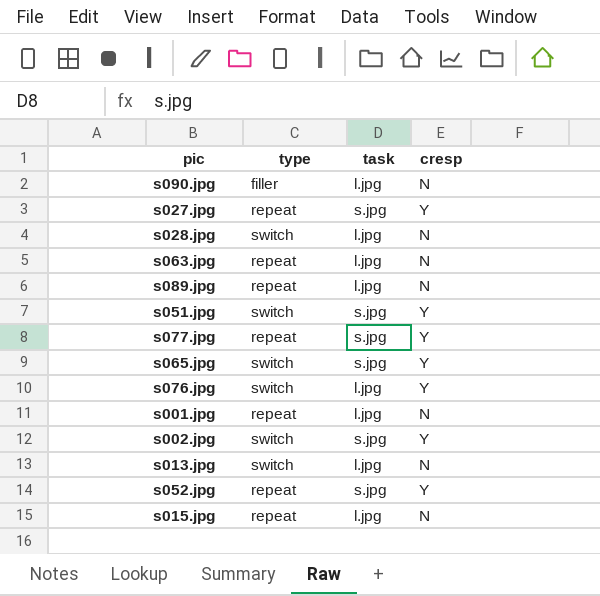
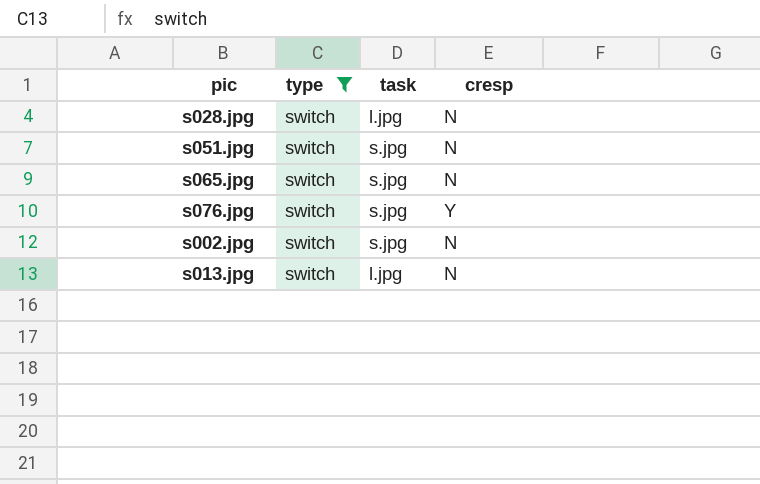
filter: none -> type = switch
s051.jpg | cresp: Y -> N
s065.jpg | cresp: Y -> N
s076.jpg | task: l.jpg -> s.jpg
s002.jpg | cresp: Y -> N

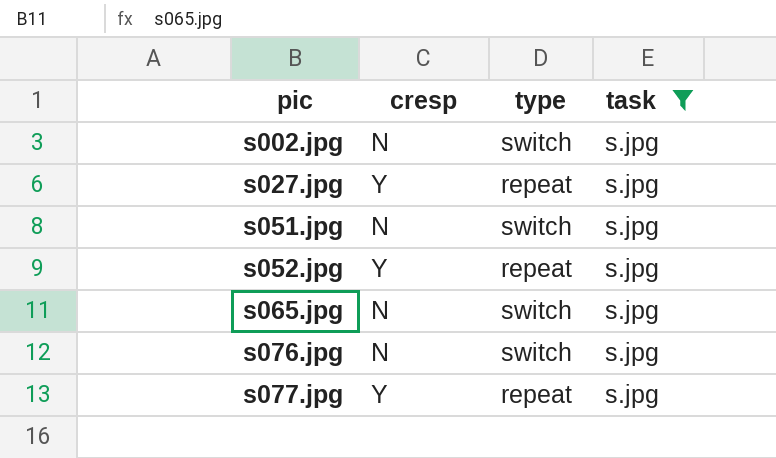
filter: type = switch -> task = s.jpg
row order: none -> pic ascending
column cresp | position: 4 -> 2
s076.jpg | cresp: Y -> N

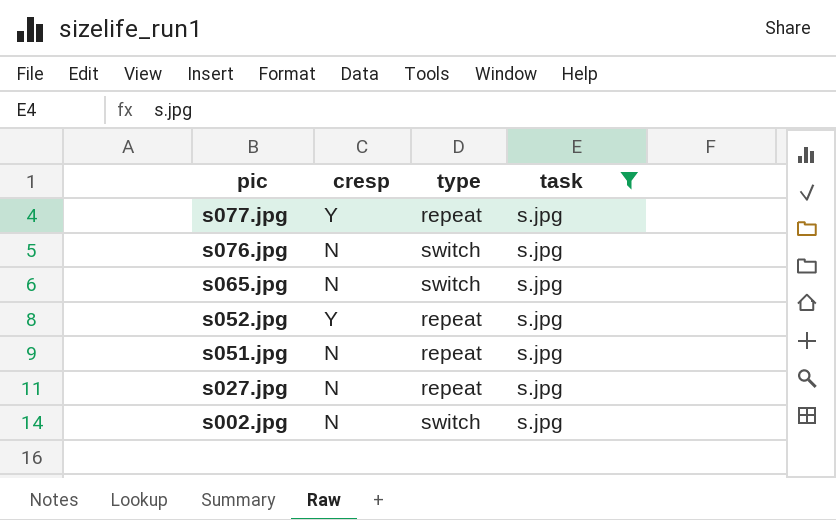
row order: pic ascending -> pic descending
s051.jpg | type: switch -> repeat
s027.jpg | cresp: Y -> N

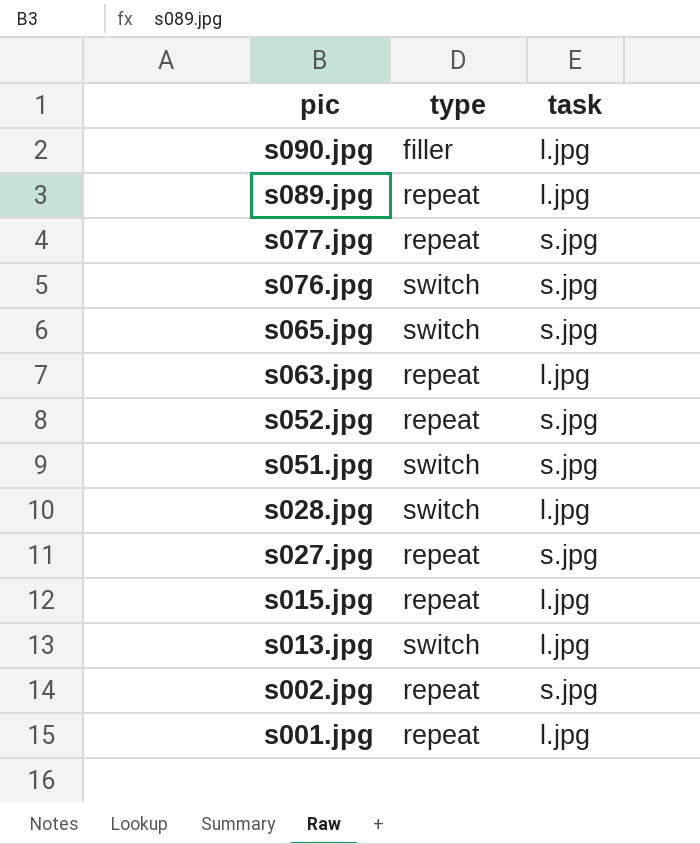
filter: task = s.jpg -> none
column cresp | position: 2 -> none
s051.jpg | type: repeat -> switch
s002.jpg | type: switch -> repeat

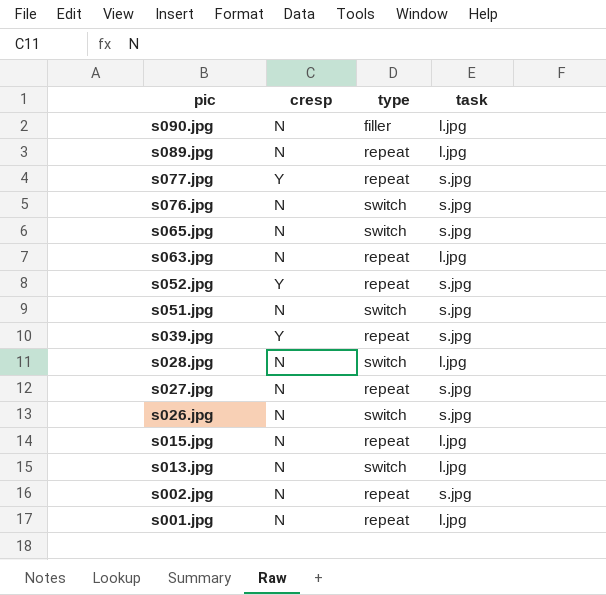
column cresp | position: none -> 2
row s039.jpg: none -> Y | repeat | s.jpg
row s026.jpg: none -> N | switch | s.jpg

